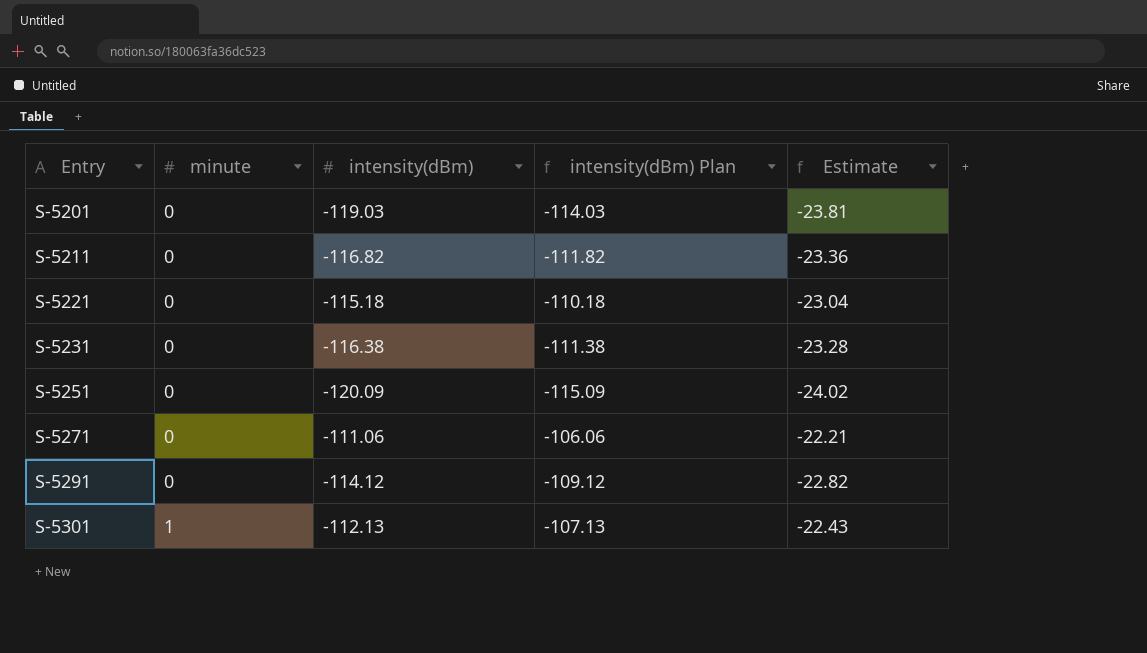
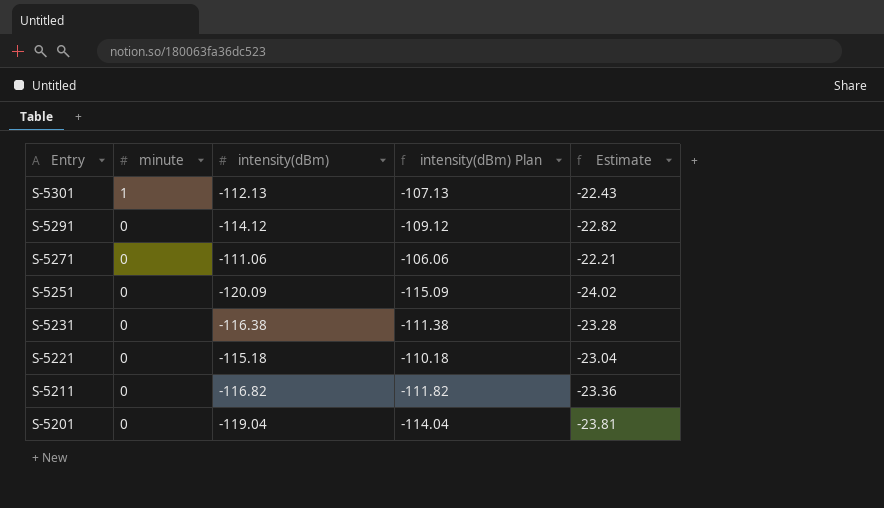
row order: Entry ascending -> Entry descending
S-5201 | intensity(dBm): -119.03 -> -119.04
S-5201 | intensity(dBm) Plan: -114.03 -> -114.04

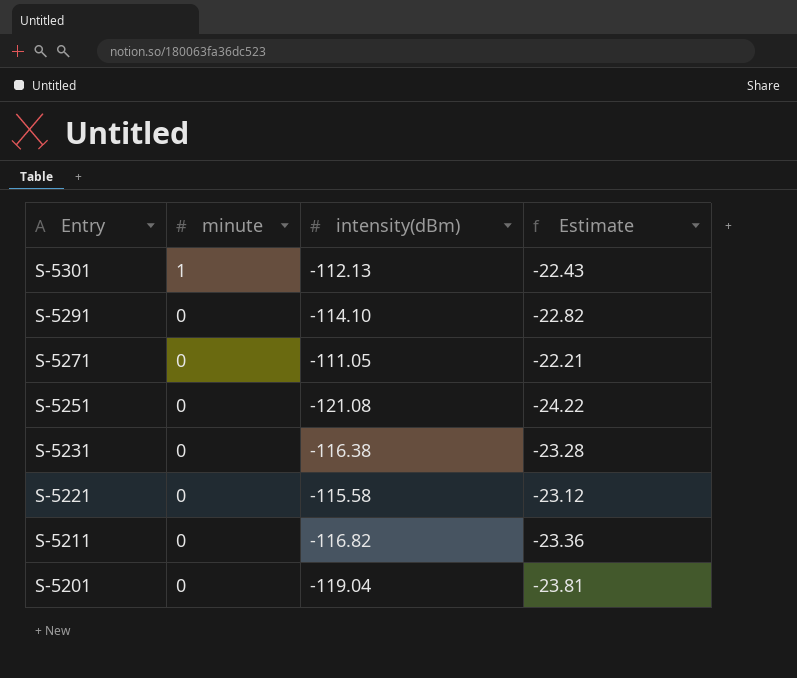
column intensity(dBm) Plan | formula: [intensity(dBm)] + 5 -> none
S-5291 | intensity(dBm): -114.12 -> -114.10
S-5271 | intensity(dBm): -111.06 -> -111.05
S-5251 | intensity(dBm): -120.09 -> -121.08
S-5251 | Estimate: -24.02 -> -24.22
S-5221 | intensity(dBm): -115.18 -> -115.58
S-5221 | Estimate: -23.04 -> -23.12

